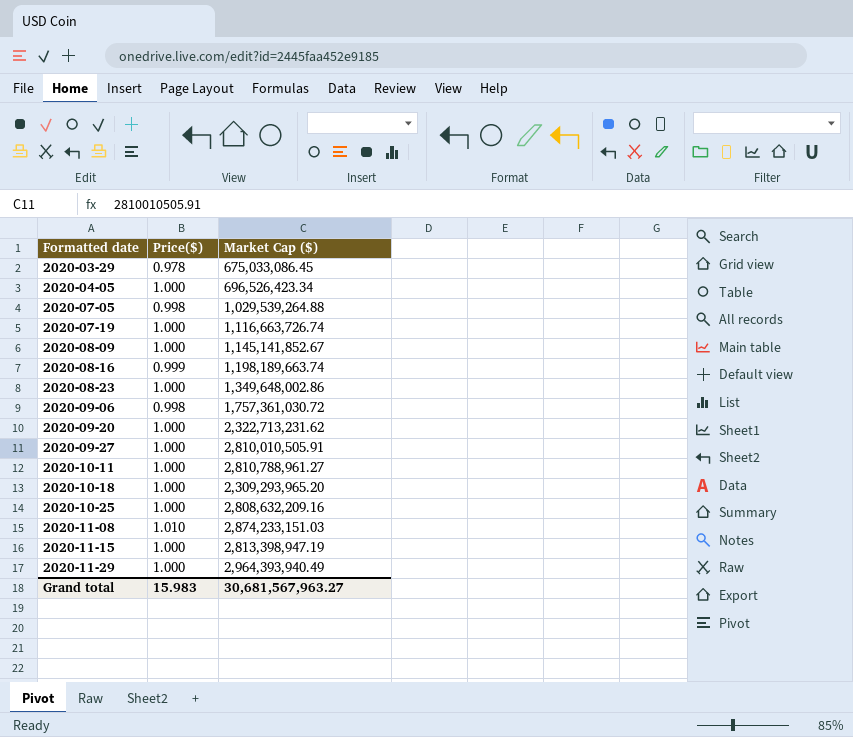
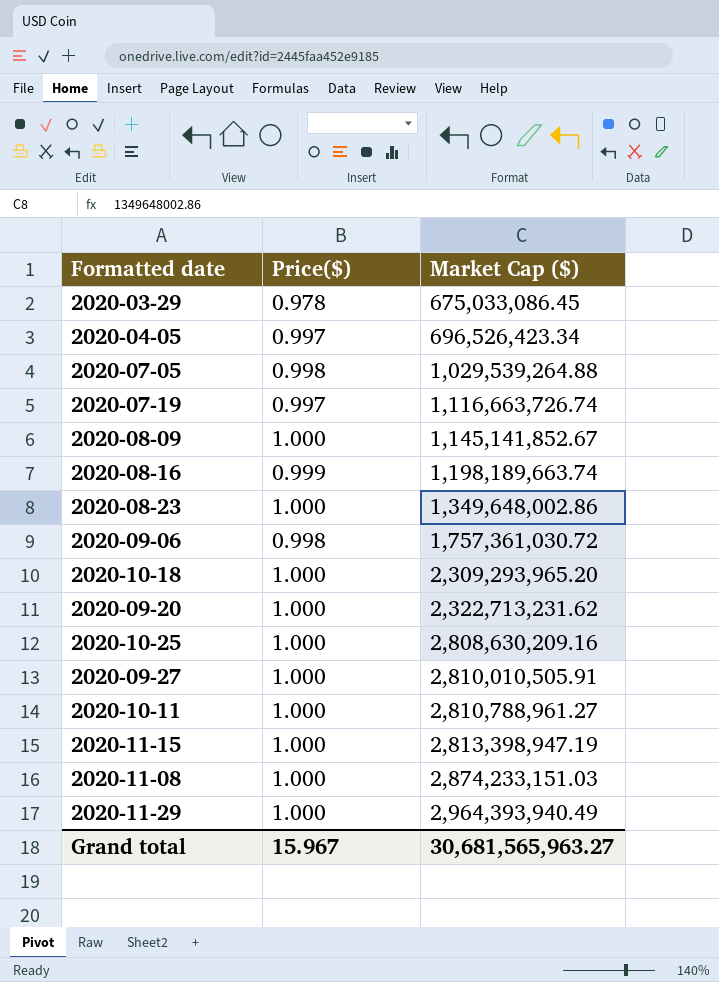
row order: Formatted date ascending -> Market Cap ($) ascending
2020-04-05 | Price($): 1.000 -> 0.997
2020-07-19 | Price($): 1.000 -> 0.997
2020-10-25 | Market Cap ($): 2,808,632,209.16 -> 2,808,630,209.16
2020-11-08 | Price($): 1.010 -> 1.000
Grand total | Price($): 15.983 -> 15.967
Grand total | Market Cap ($): 30,681,567,963.27 -> 30,681,565,963.27

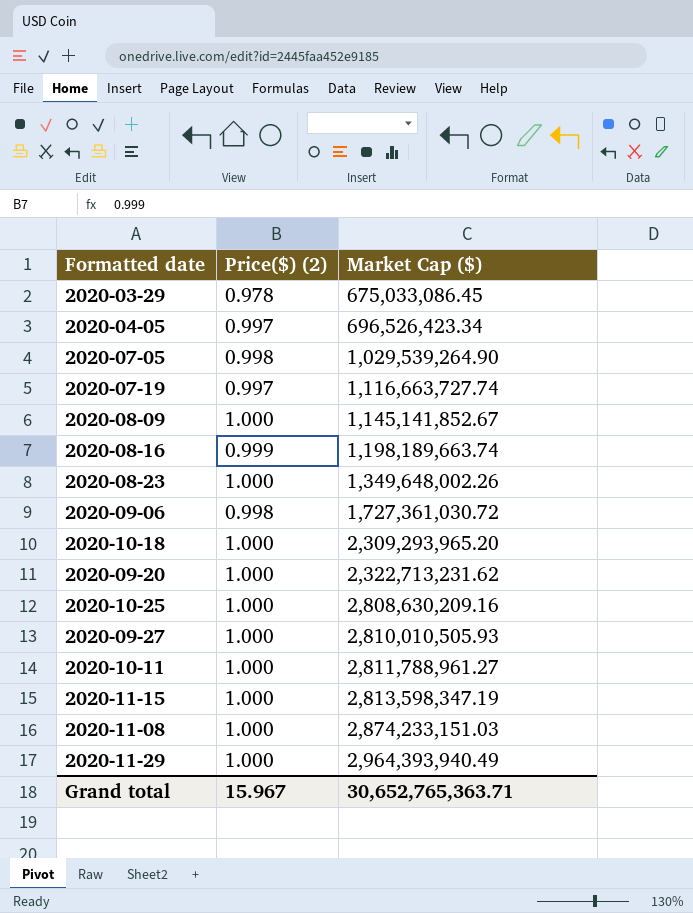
column name: Price($) -> Price($) (2)
2020-07-05 | Market Cap ($): 1,029,539,264.88 -> 1,029,539,264.90
2020-07-19 | Market Cap ($): 1,116,663,726.74 -> 1,116,663,727.74
2020-08-23 | Market Cap ($): 1,349,648,002.86 -> 1,349,648,002.26
2020-09-06 | Market Cap ($): 1,757,361,030.72 -> 1,727,361,030.72
2020-09-27 | Market Cap ($): 2,810,010,505.91 -> 2,810,010,505.93
2020-10-11 | Market Cap ($): 2,810,788,961.27 -> 2,811,788,961.27
2020-11-15 | Market Cap ($): 2,813,398,947.19 -> 2,813,598,347.19
Grand total | Market Cap ($): 30,681,565,963.27 -> 30,652,765,363.71

